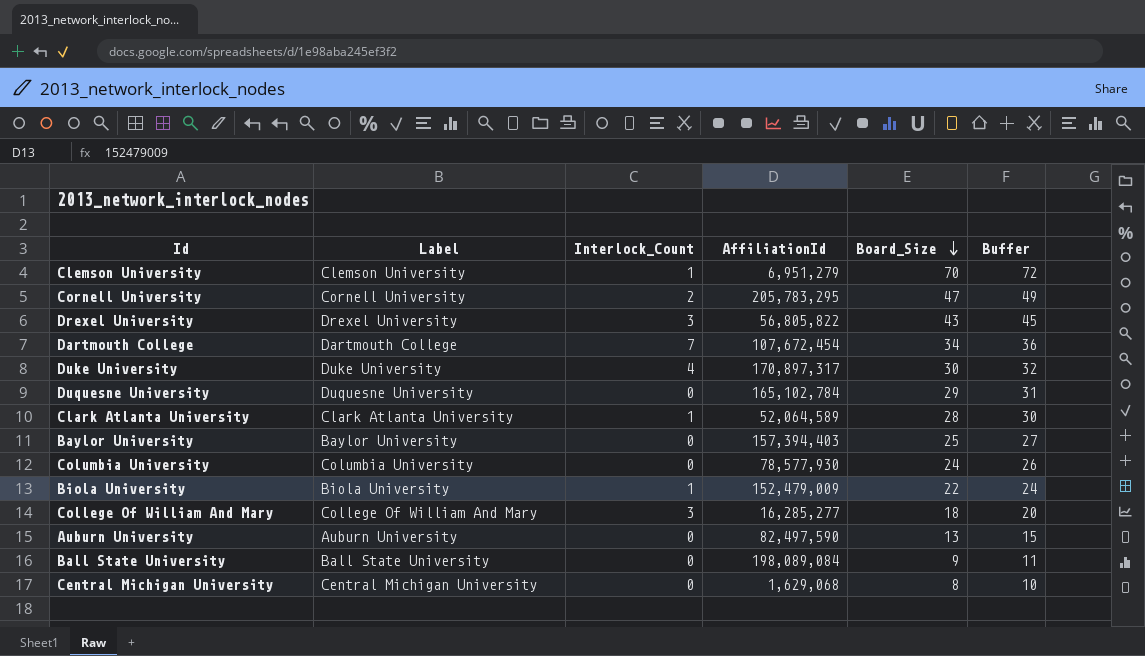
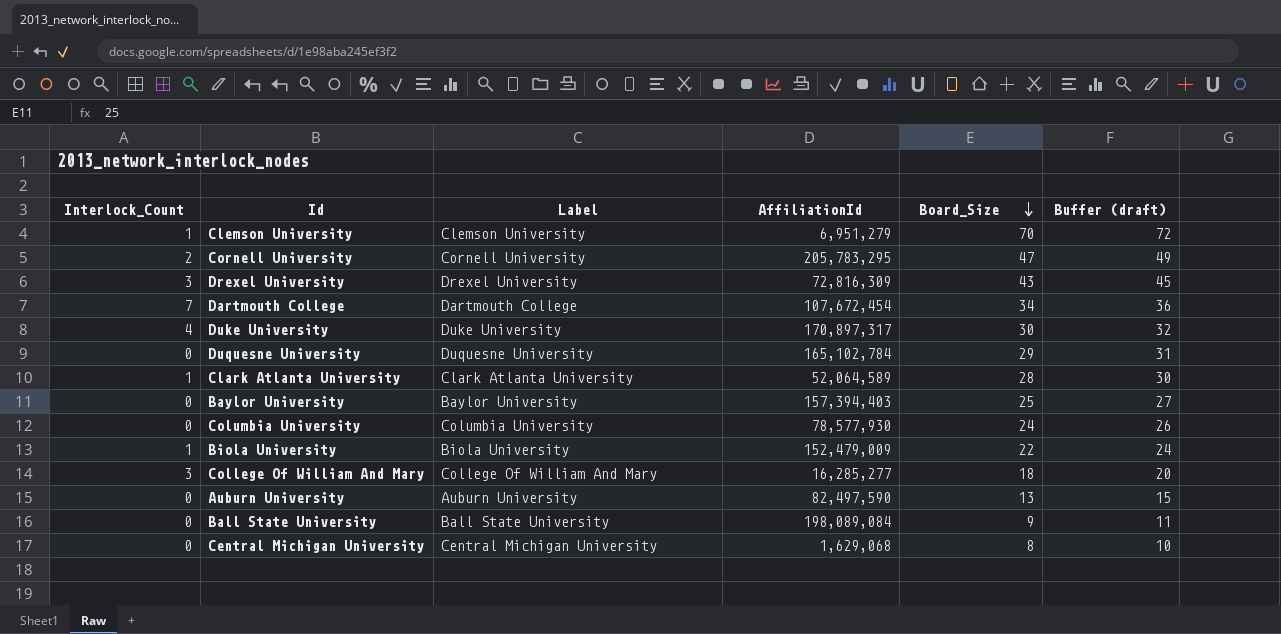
column Interlock_Count | position: 3 -> 1
column name: Buffer -> Buffer (draft)
Drexel University | AffiliationId: 56,805,822 -> 72,816,309

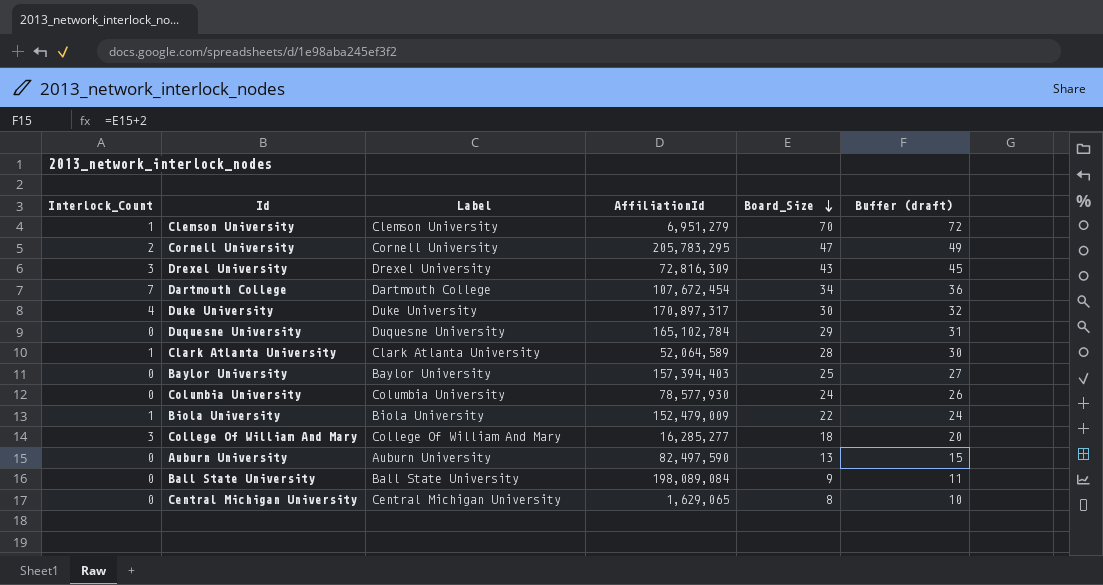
Central Michigan University | AffiliationId: 1,629,068 -> 1,629,065

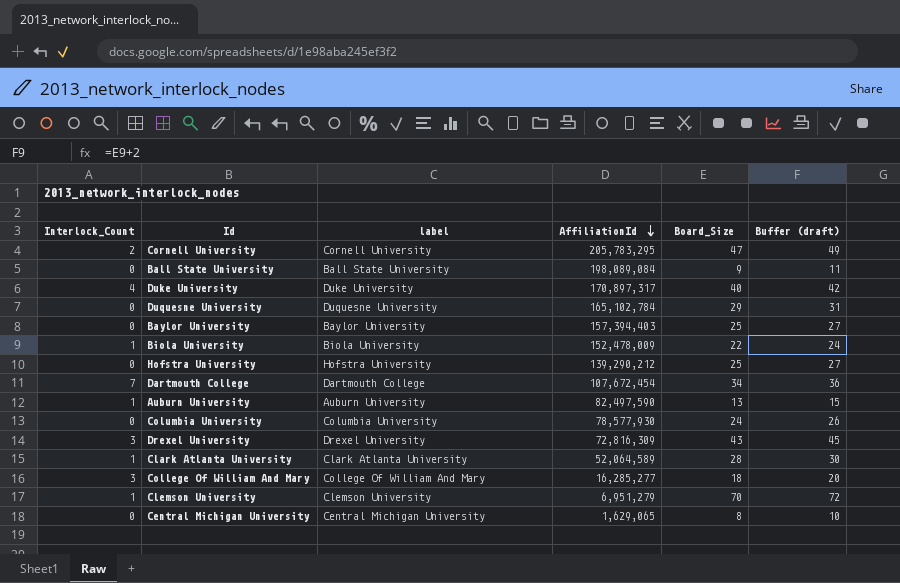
row order: Board_Size descending -> AffiliationId descending
column name: Label -> label
Duke University | Board_Size: 30 -> 40
Duke University | Buffer (draft): 32 -> 42
Biola University | AffiliationId: 152,479,009 -> 152,478,009
row Hofstra University: none -> 0 | Hofstra University | 139,290,212 | 25 | 27
Auburn University | Interlock_Count: 0 -> 1

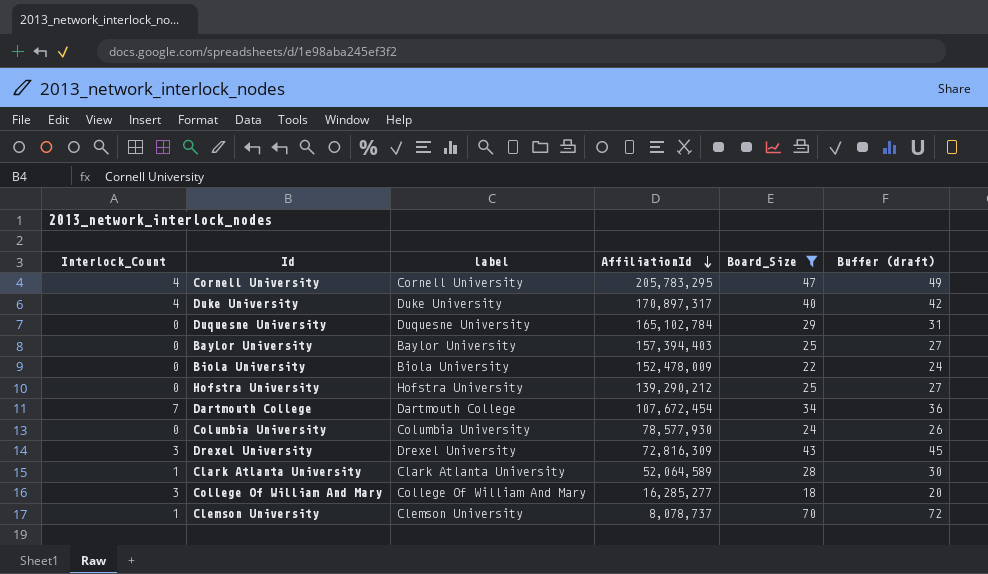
filter: none -> Board_Size >= 18
Cornell University | Interlock_Count: 2 -> 4
Biola University | Interlock_Count: 1 -> 0
Clemson University | AffiliationId: 6,951,279 -> 8,078,737

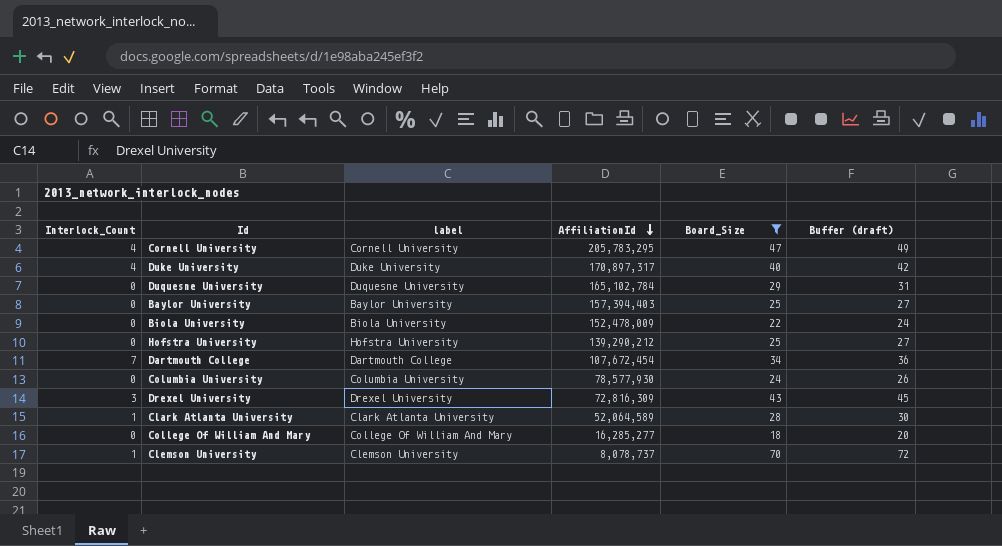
College Of William And Mary | Interlock_Count: 3 -> 0

